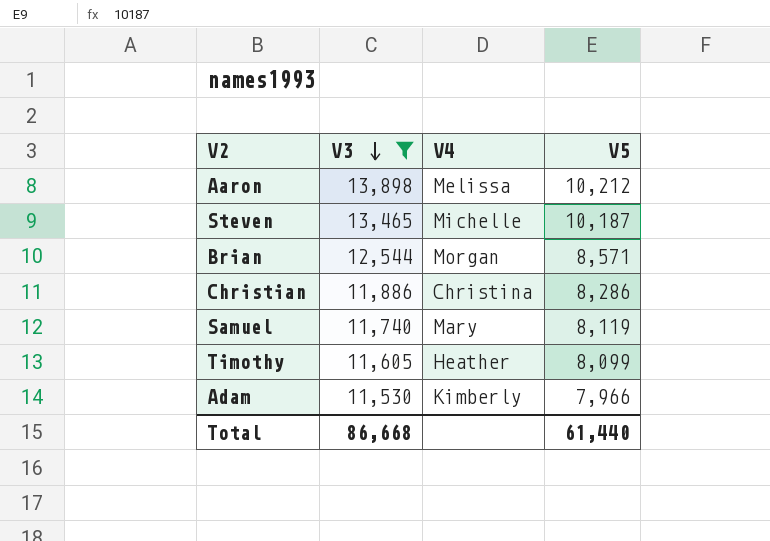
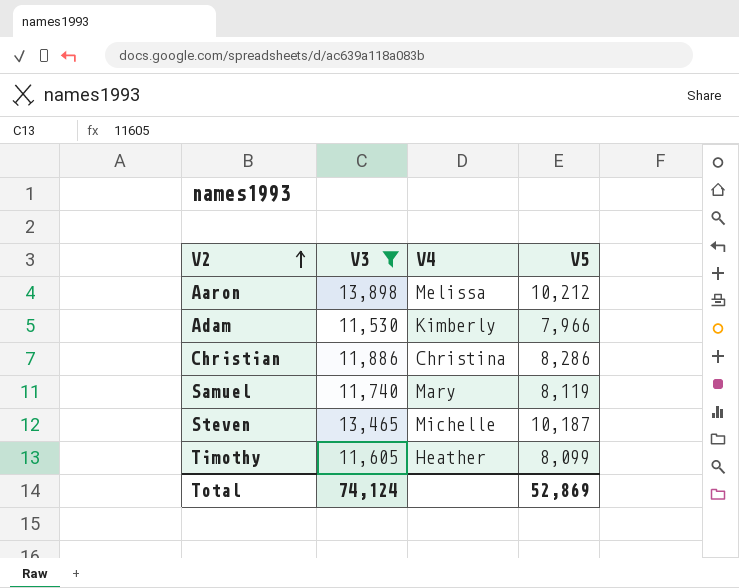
row order: V3 descending -> V2 ascending
row Brian: 12,544 | Morgan | 8,571 -> none
Total | V3: 86,668 -> 74,124
Total | V5: 61,440 -> 52,869

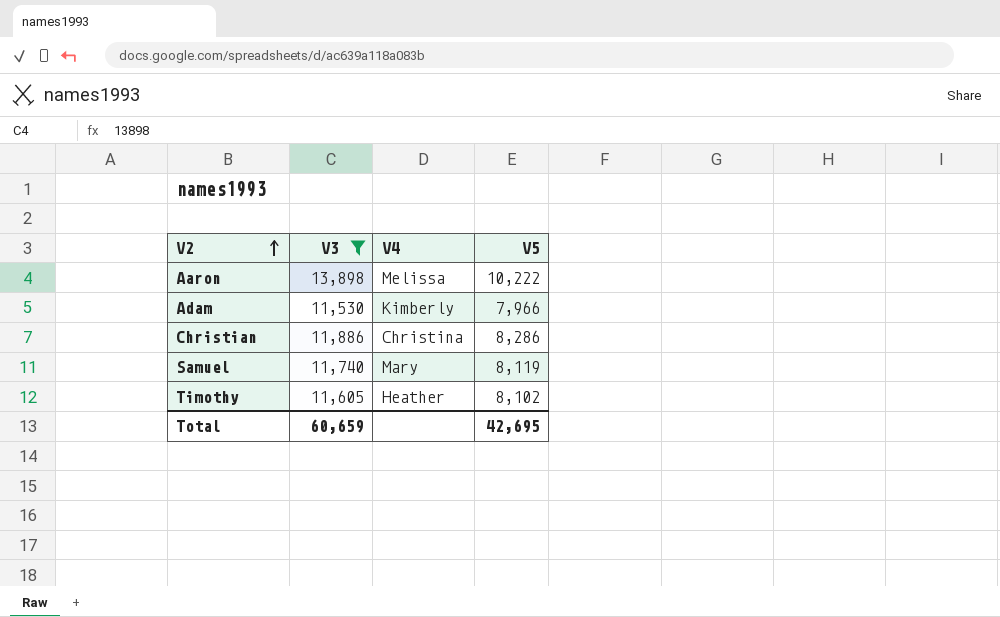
row Steven: 13,465 | Michelle | 10,187 -> none
Aaron | V5: 10,212 -> 10,222
Timothy | V5: 8,099 -> 8,102
Total | V3: 74,124 -> 60,659
Total | V5: 52,869 -> 42,695

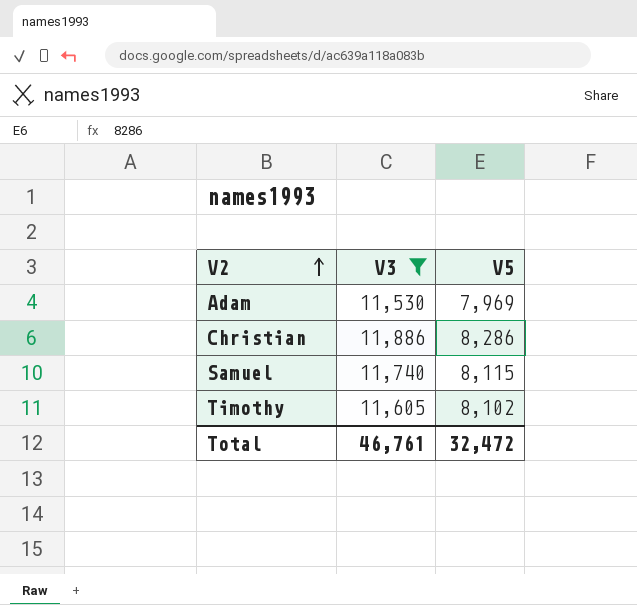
column V4 | position: 3 -> none
row Aaron: 13,898 | Melissa | 10,222 -> none
Adam | V5: 7,966 -> 7,969
Samuel | V5: 8,119 -> 8,115
Total | V3: 60,659 -> 46,761
Total | V5: 42,695 -> 32,472

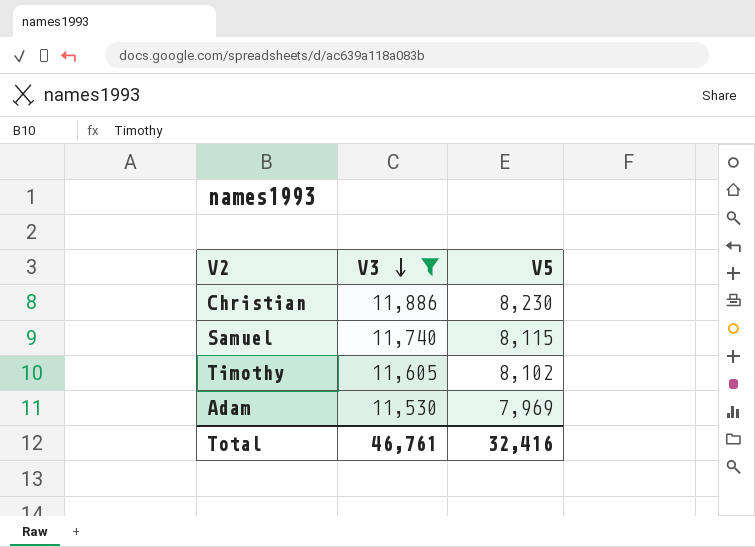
row order: V2 ascending -> V3 descending
Christian | V5: 8,286 -> 8,230
Total | V5: 32,472 -> 32,416

